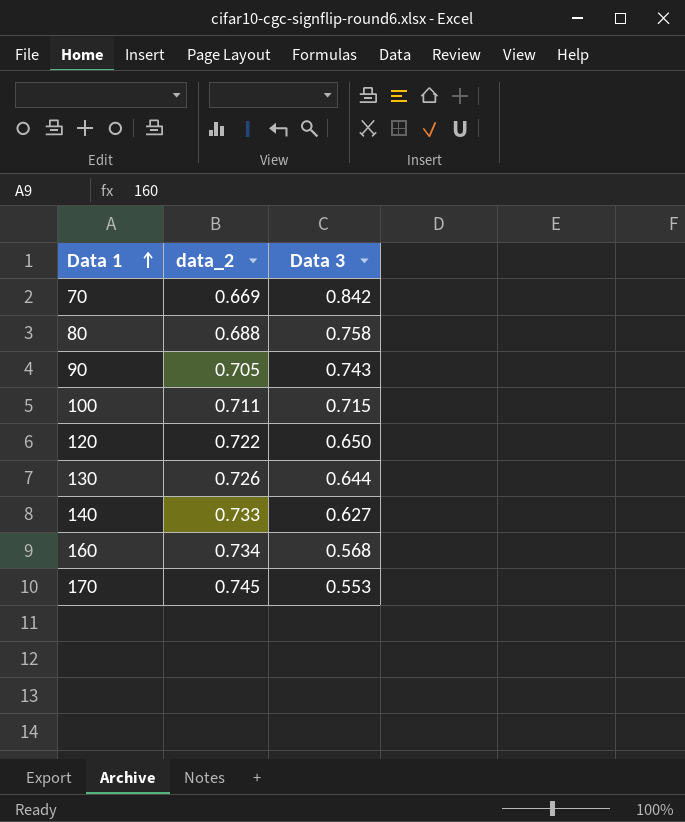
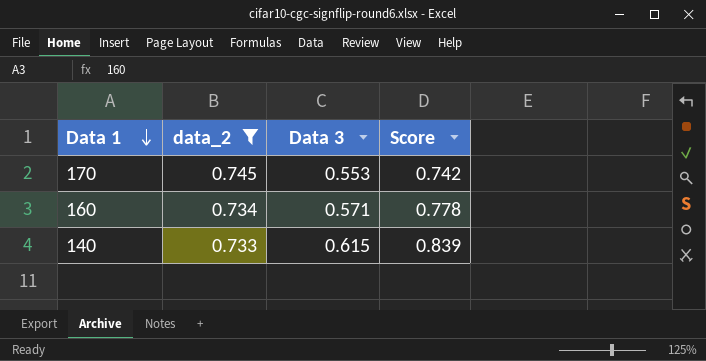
filter: none -> data_2 >= 0.733
row order: Data 1 ascending -> Data 1 descending
column Score | formula: none -> [Data 3] / [data_2]
160 | Data 3: 0.568 -> 0.571
140 | Data 3: 0.627 -> 0.615

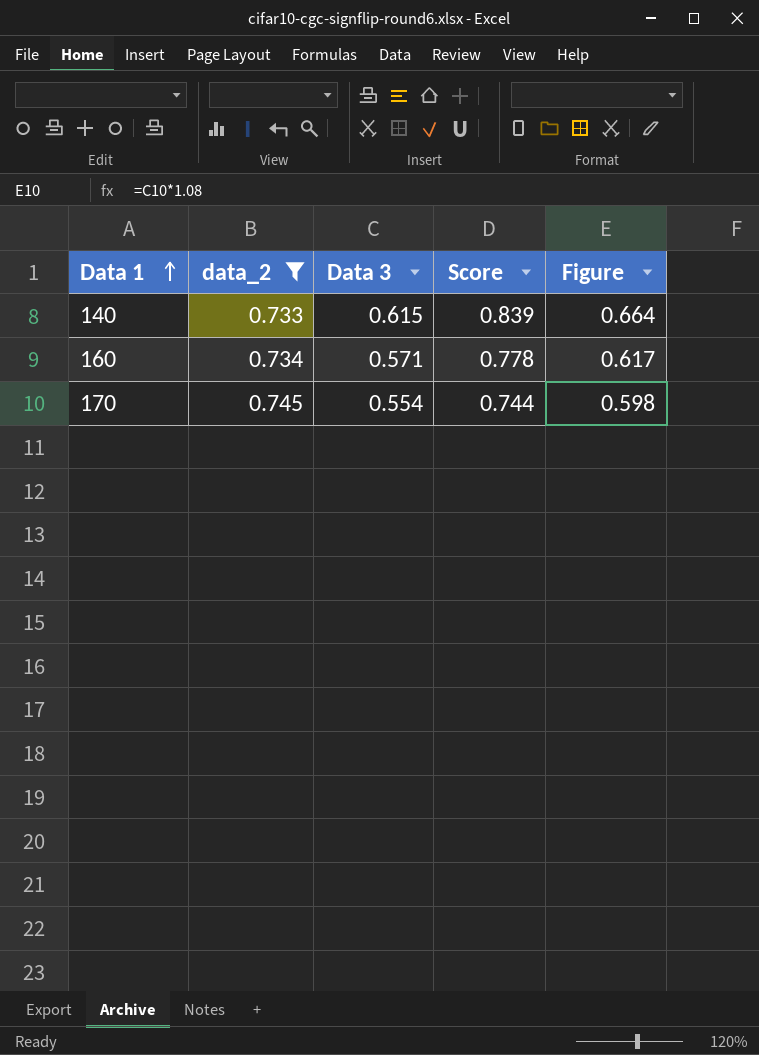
row order: Data 1 descending -> Data 1 ascending
column Figure | formula: none -> [Data 3] * 1.08
170 | Data 3: 0.553 -> 0.554
170 | Score: 0.742 -> 0.744

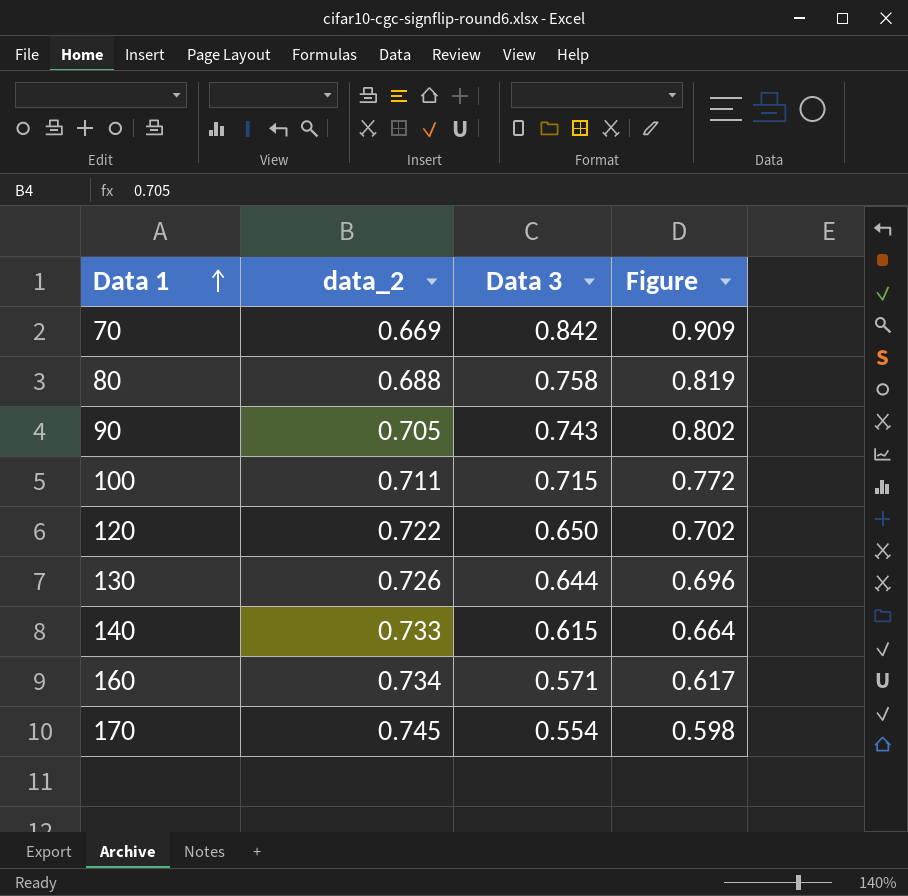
filter: data_2 >= 0.733 -> none
column Score | formula: [Data 3] / [data_2] -> none

